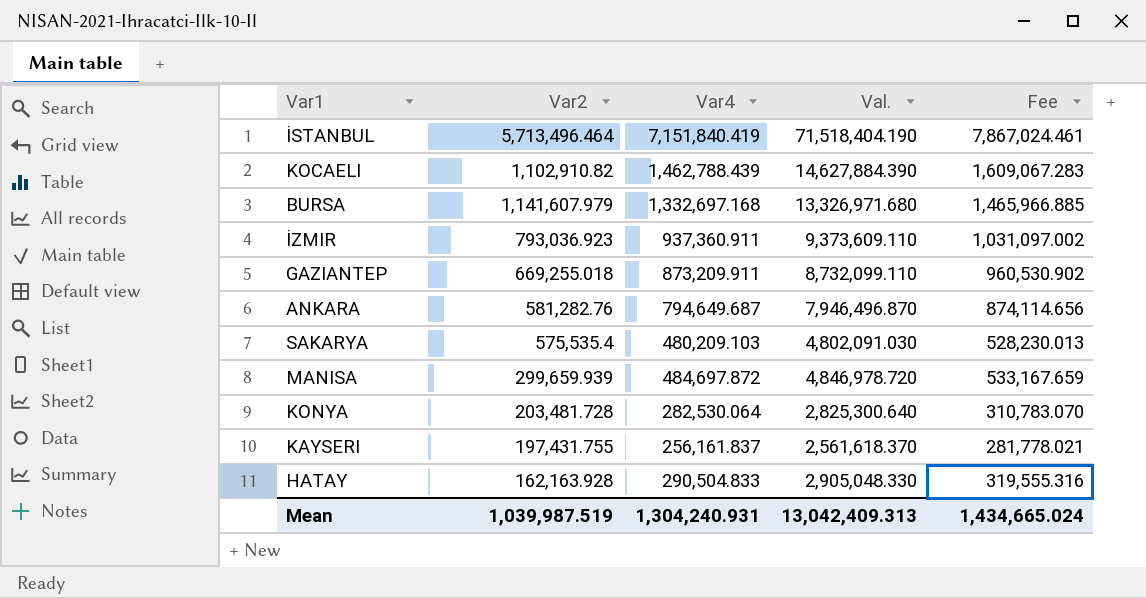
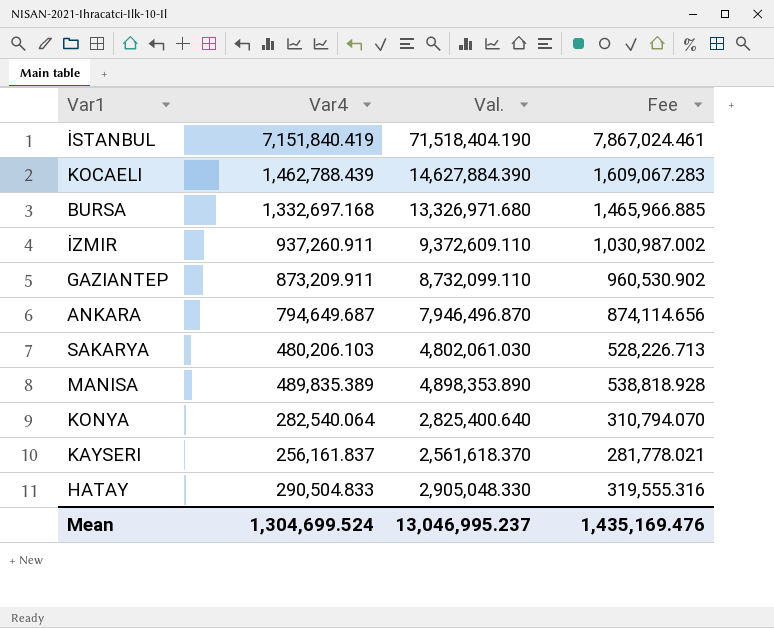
column Var2 | position: 2 -> none
İZMIR | Var4: 937,360.911 -> 937,260.911
İZMIR | Val.: 9,373,609.110 -> 9,372,609.110
İZMIR | Fee: 1,031,097.002 -> 1,030,987.002
SAKARYA | Var4: 480,209.103 -> 480,206.103
SAKARYA | Val.: 4,802,091.030 -> 4,802,061.030
SAKARYA | Fee: 528,230.013 -> 528,226.713
MANISA | Var4: 484,697.872 -> 489,835.389
MANISA | Val.: 4,846,978.720 -> 4,898,353.890
MANISA | Fee: 533,167.659 -> 538,818.928
KONYA | Var4: 282,530.064 -> 282,540.064
KONYA | Val.: 2,825,300.640 -> 2,825,400.640
KONYA | Fee: 310,783.070 -> 310,794.070
Mean | Var4: 1,304,240.931 -> 1,304,699.524
Mean | Val.: 13,042,409.313 -> 13,046,995.237
Mean | Fee: 1,434,665.024 -> 1,435,169.476

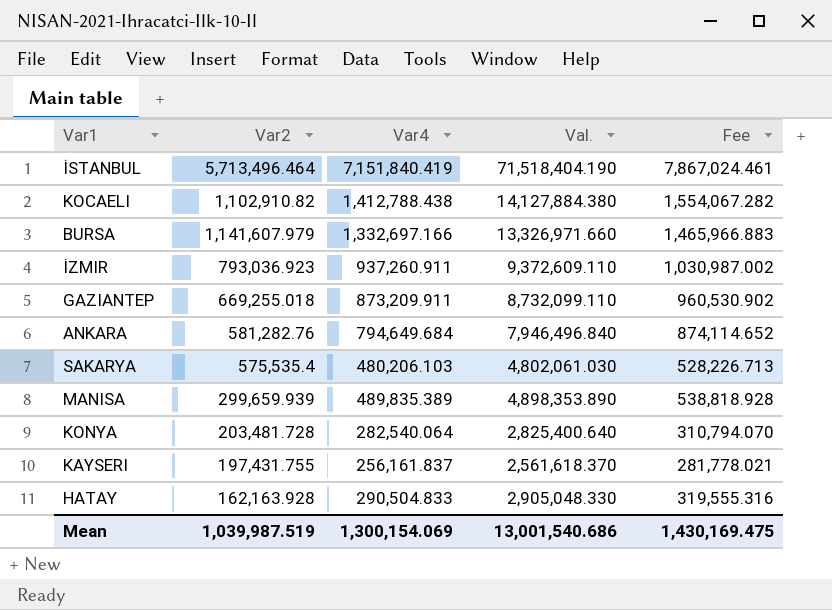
column Var2 | position: none -> 2
KOCAELI | Var4: 1,462,788.439 -> 1,412,788.438
KOCAELI | Val.: 14,627,884.390 -> 14,127,884.380
KOCAELI | Fee: 1,609,067.283 -> 1,554,067.282
BURSA | Var4: 1,332,697.168 -> 1,332,697.166
BURSA | Val.: 13,326,971.680 -> 13,326,971.660
BURSA | Fee: 1,465,966.885 -> 1,465,966.883
ANKARA | Var4: 794,649.687 -> 794,649.684
ANKARA | Val.: 7,946,496.870 -> 7,946,496.840
ANKARA | Fee: 874,114.656 -> 874,114.652
Mean | Var4: 1,304,699.524 -> 1,300,154.069
Mean | Val.: 13,046,995.237 -> 13,001,540.686
Mean | Fee: 1,435,169.476 -> 1,430,169.475

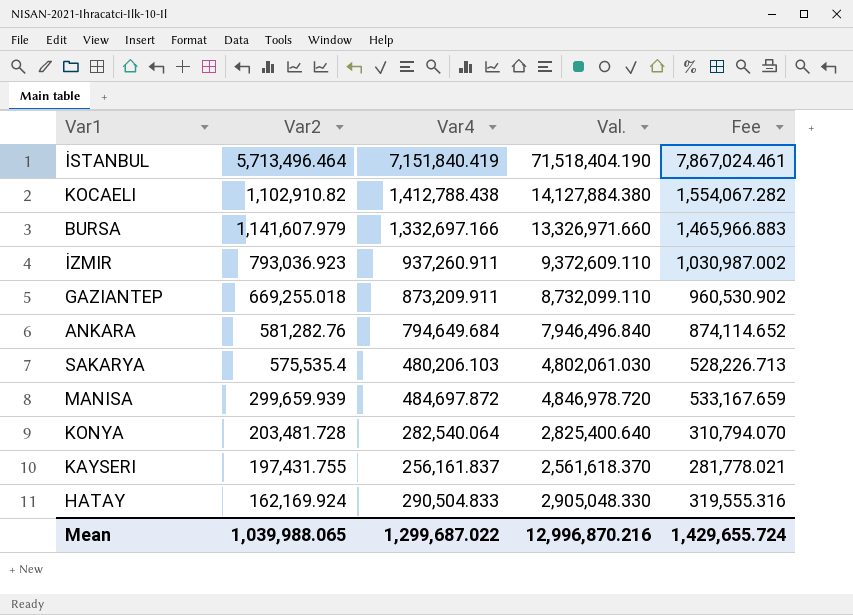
MANISA | Var4: 489,835.389 -> 484,697.872
MANISA | Val.: 4,898,353.890 -> 4,846,978.720
MANISA | Fee: 538,818.928 -> 533,167.659
HATAY | Var2: 162,163.928 -> 162,169.924
Mean | Var2: 1,039,987.519 -> 1,039,988.065
Mean | Var4: 1,300,154.069 -> 1,299,687.022
Mean | Val.: 13,001,540.686 -> 12,996,870.216
Mean | Fee: 1,430,169.475 -> 1,429,655.724

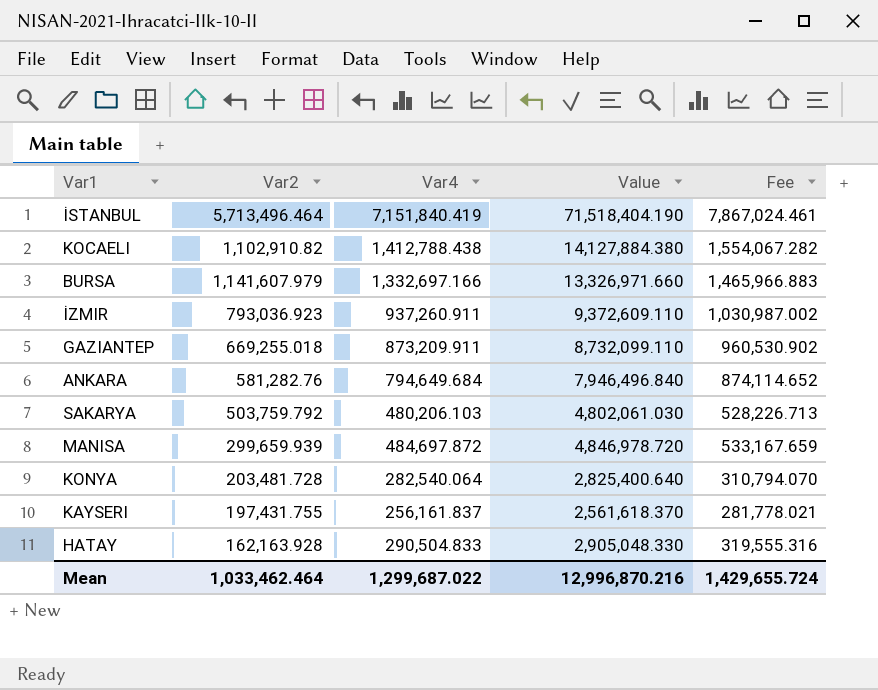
column name: Val. -> Value
SAKARYA | Var2: 575,535.4 -> 503,759.792
HATAY | Var2: 162,169.924 -> 162,163.928
Mean | Var2: 1,039,988.065 -> 1,033,462.464

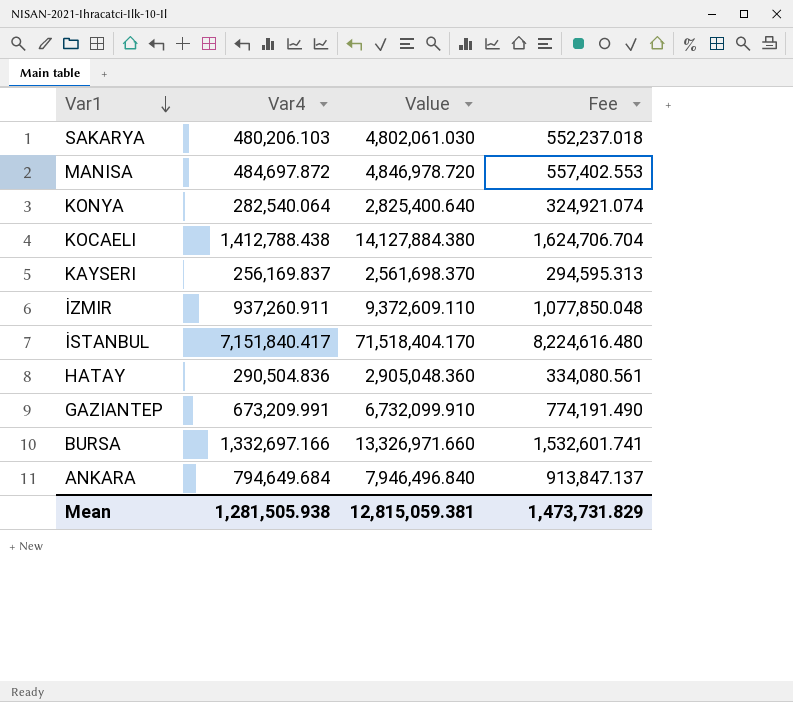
row order: none -> Var1 descending
column Var2 | position: 2 -> none
column Fee | formula: [Var4] * 1.1 -> [Var4] * 1.15
KAYSERI | Var4: 256,161.837 -> 256,169.837
KAYSERI | Value: 2,561,618.370 -> 2,561,698.370
İSTANBUL | Var4: 7,151,840.419 -> 7,151,840.417
İSTANBUL | Value: 71,518,404.190 -> 71,518,404.170
HATAY | Var4: 290,504.833 -> 290,504.836
HATAY | Value: 2,905,048.330 -> 2,905,048.360
GAZIANTEP | Var4: 873,209.911 -> 673,209.991
GAZIANTEP | Value: 8,732,099.110 -> 6,732,099.910
Mean | Var4: 1,299,687.022 -> 1,281,505.938
Mean | Value: 12,996,870.216 -> 12,815,059.381
Mean | Fee: 1,429,655.724 -> 1,473,731.829

